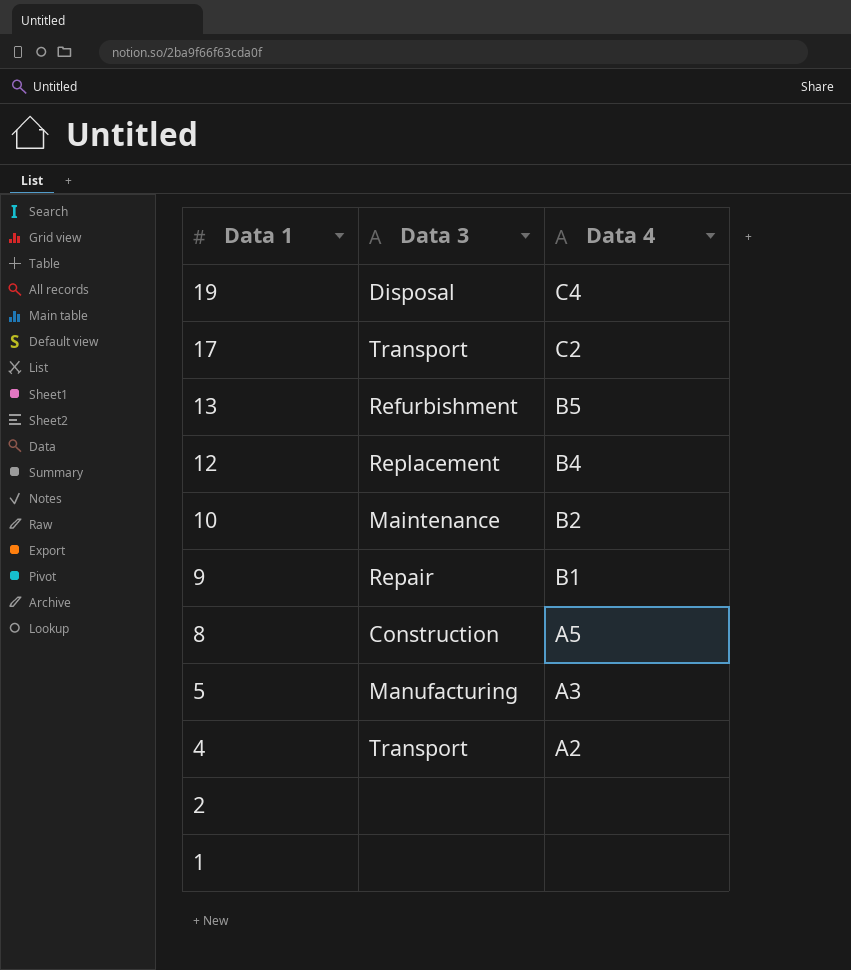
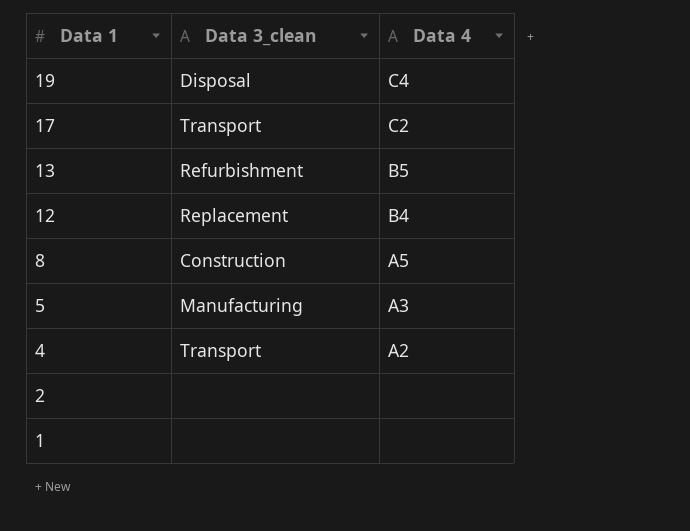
column name: Data 3 -> Data 3_clean
row 10: Maintenance | B2 -> none
row 9: Repair | B1 -> none

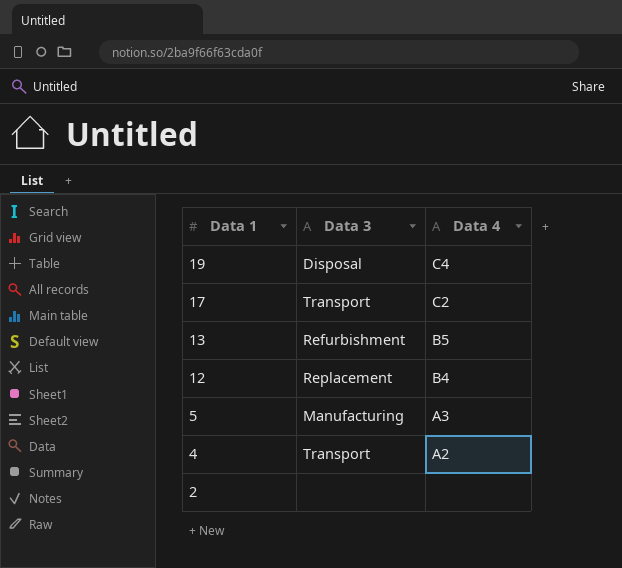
column name: Data 3_clean -> Data 3
row 8: Construction | A5 -> none
row 1: none | none -> none

